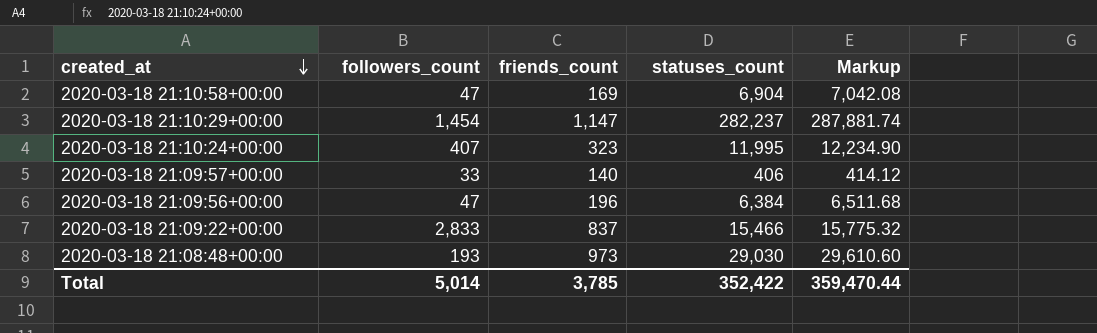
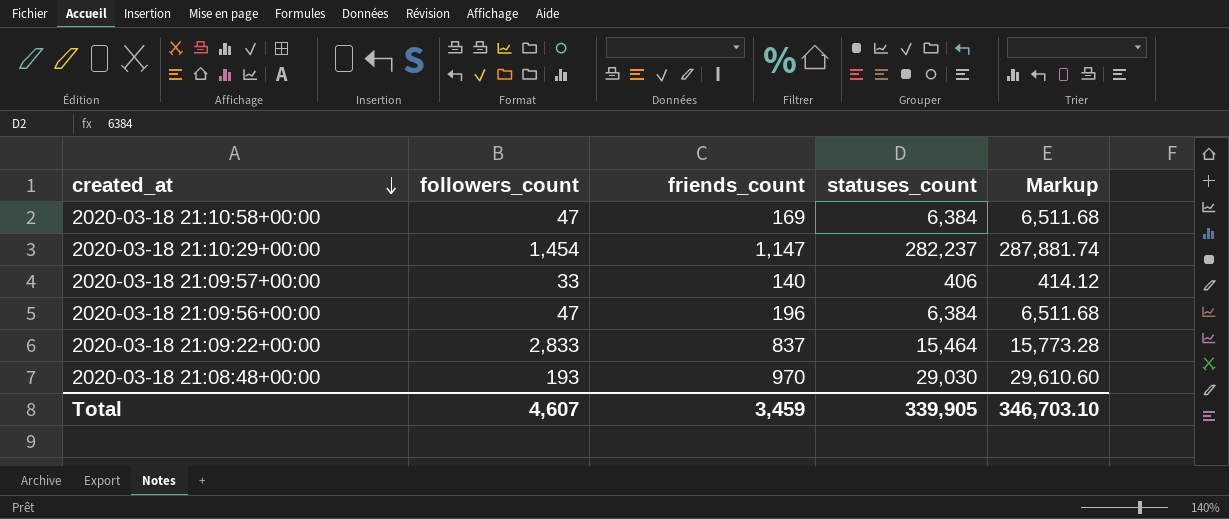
row 2020-03-18 21:10:24+00:00: 407 | 323 | 11,995 | 12,234.90 -> none
2020-03-18 21:10:58+00:00 | statuses_count: 6,904 -> 6,384
2020-03-18 21:10:58+00:00 | Markup: 7,042.08 -> 6,511.68
2020-03-18 21:09:22+00:00 | statuses_count: 15,466 -> 15,464
2020-03-18 21:09:22+00:00 | Markup: 15,775.32 -> 15,773.28
2020-03-18 21:08:48+00:00 | friends_count: 973 -> 970
Total | followers_count: 5,014 -> 4,607
Total | friends_count: 3,785 -> 3,459
Total | statuses_count: 352,422 -> 339,905
Total | Markup: 359,470.44 -> 346,703.10

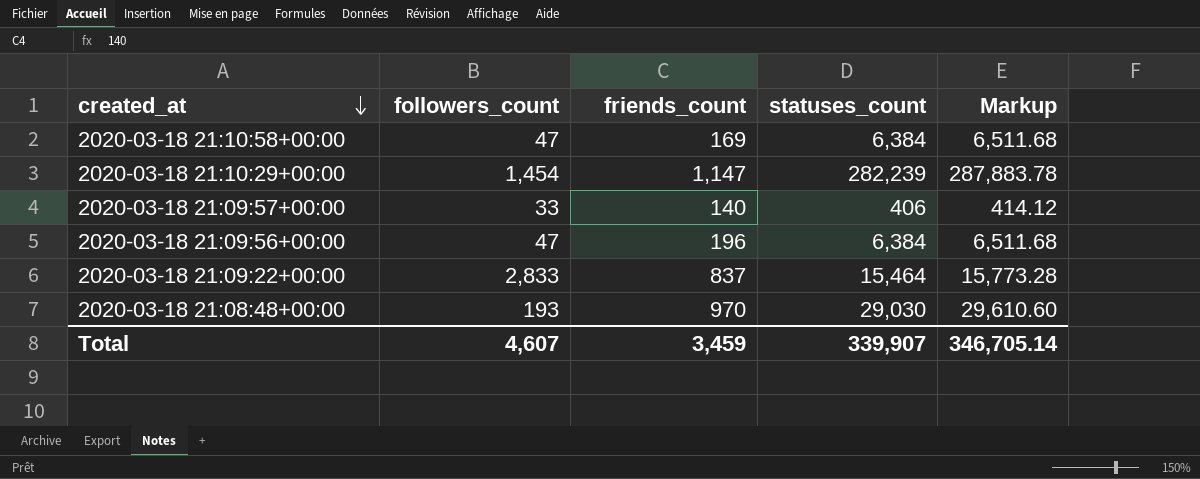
2020-03-18 21:10:29+00:00 | statuses_count: 282,237 -> 282,239
2020-03-18 21:10:29+00:00 | Markup: 287,881.74 -> 287,883.78
Total | statuses_count: 339,905 -> 339,907
Total | Markup: 346,703.10 -> 346,705.14

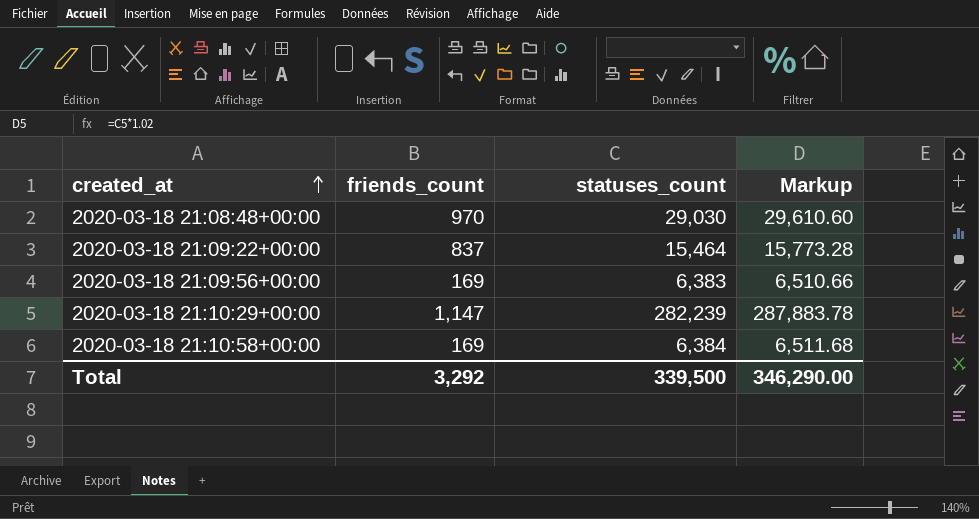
row order: created_at descending -> created_at ascending
column followers_count | position: 2 -> none
row 2020-03-18 21:09:57+00:00: 33 | 140 | 406 | 414.12 -> none
2020-03-18 21:09:56+00:00 | friends_count: 196 -> 169
2020-03-18 21:09:56+00:00 | statuses_count: 6,384 -> 6,383
2020-03-18 21:09:56+00:00 | Markup: 6,511.68 -> 6,510.66
Total | friends_count: 3,459 -> 3,292
Total | statuses_count: 339,907 -> 339,500
Total | Markup: 346,705.14 -> 346,290.00

